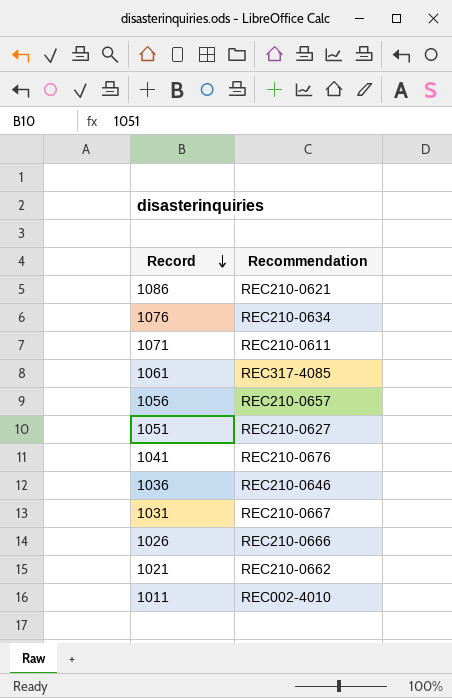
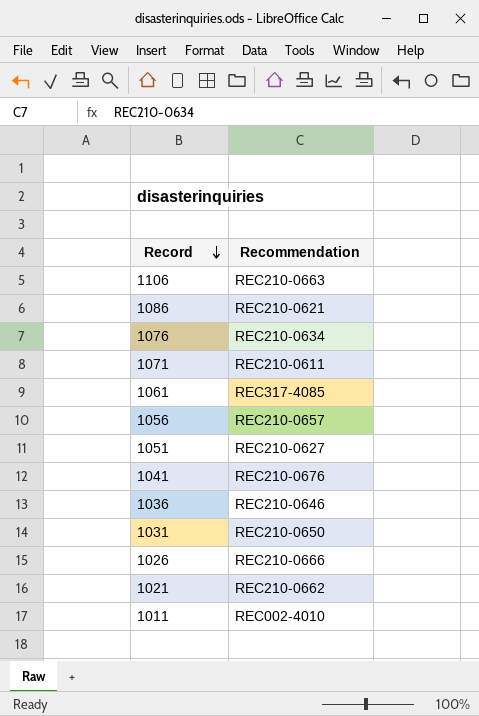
row 1106: none -> REC210-0663
1031 | Recommendation: REC210-0667 -> REC210-0650

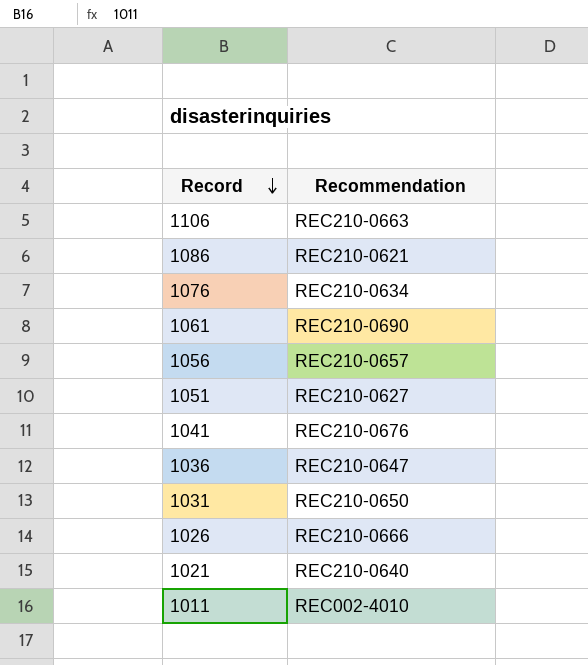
row 1071: REC210-0611 -> none
1061 | Recommendation: REC317-4085 -> REC210-0690
1036 | Recommendation: REC210-0646 -> REC210-0647
1021 | Recommendation: REC210-0662 -> REC210-0640

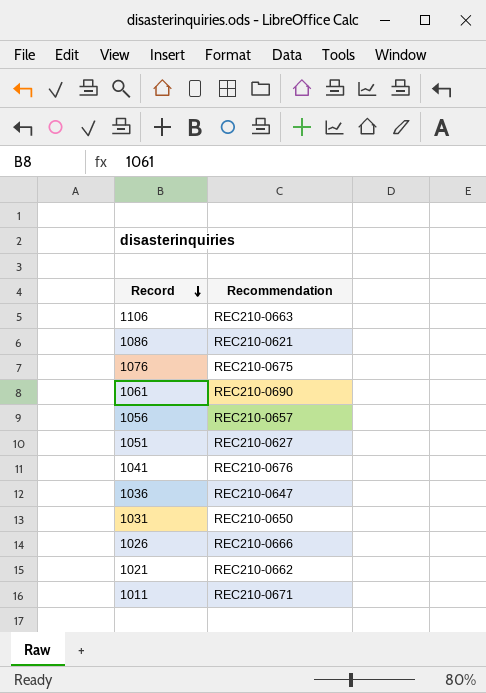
1076 | Recommendation: REC210-0634 -> REC210-0675
1021 | Recommendation: REC210-0640 -> REC210-0662
1011 | Recommendation: REC002-4010 -> REC210-0671

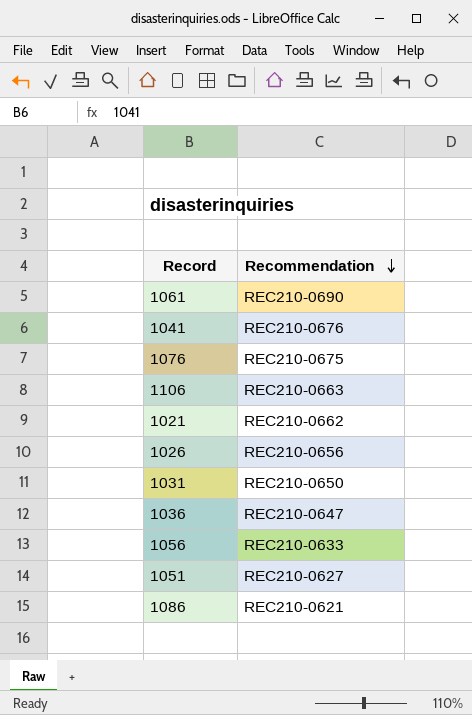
row order: Record descending -> Recommendation descending
row 1011: REC210-0671 -> none
1026 | Recommendation: REC210-0666 -> REC210-0656
1056 | Recommendation: REC210-0657 -> REC210-0633

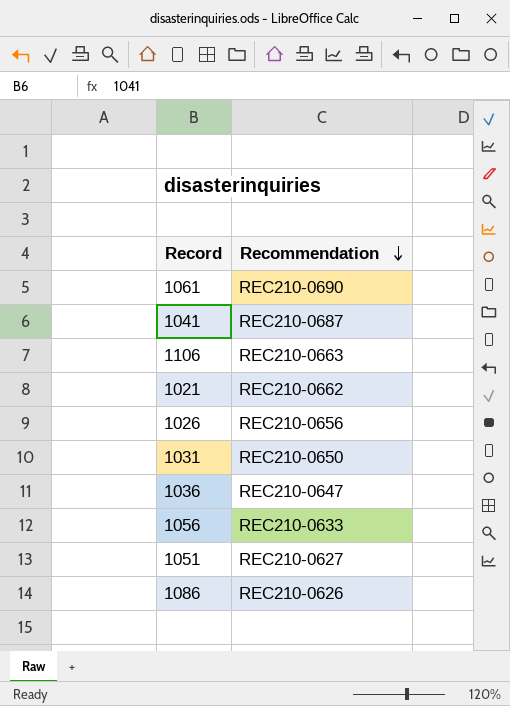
row 1076: REC210-0675 -> none
1041 | Recommendation: REC210-0676 -> REC210-0687
1086 | Recommendation: REC210-0621 -> REC210-0626

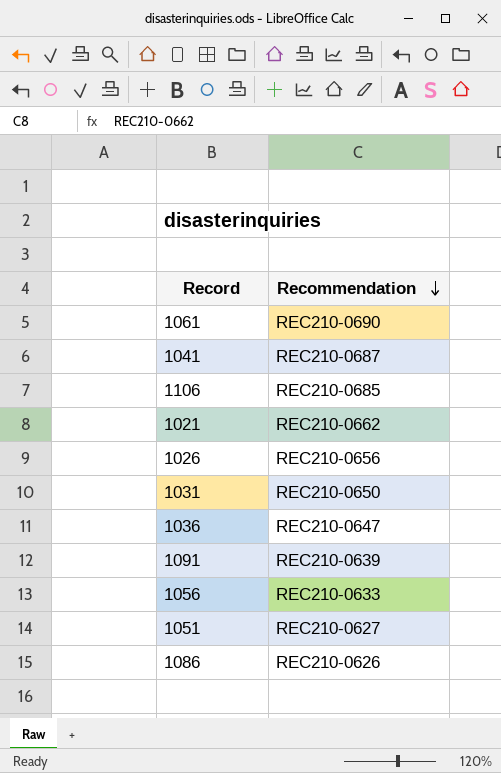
1106 | Recommendation: REC210-0663 -> REC210-0685
row 1091: none -> REC210-0639

